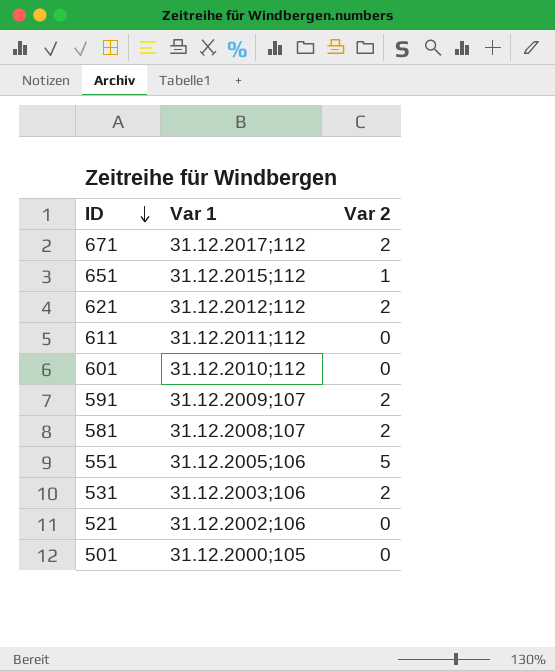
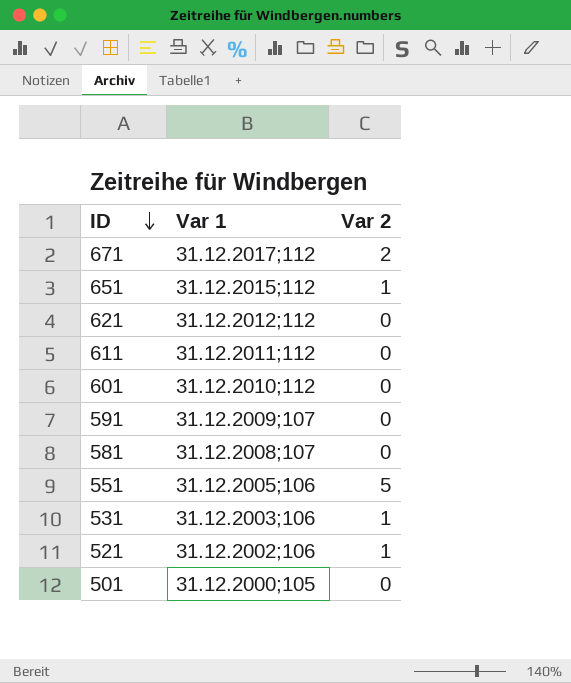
621 | Var 2: 2 -> 0
591 | Var 2: 2 -> 0
581 | Var 2: 2 -> 0
531 | Var 2: 2 -> 1
521 | Var 2: 0 -> 1

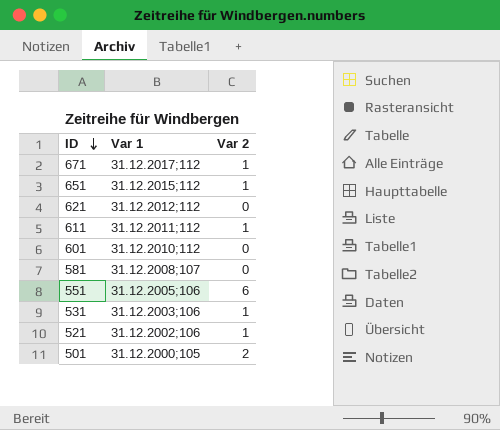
row 591: 31.12.2009;107 | 0 -> none
671 | Var 2: 2 -> 1
611 | Var 2: 0 -> 1
551 | Var 2: 5 -> 6
501 | Var 2: 0 -> 2

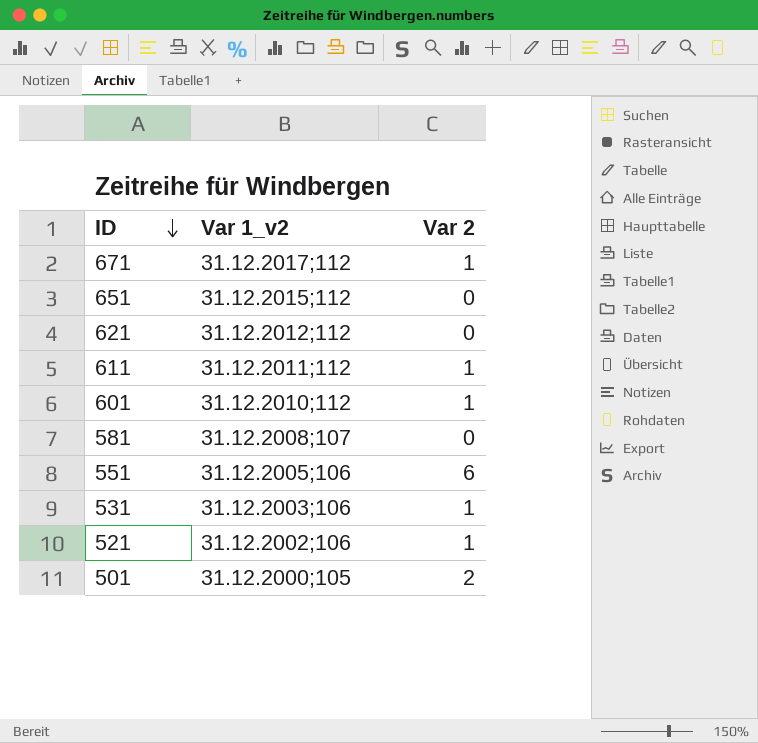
column name: Var 1 -> Var 1_v2
651 | Var 2: 1 -> 0
601 | Var 2: 0 -> 1

